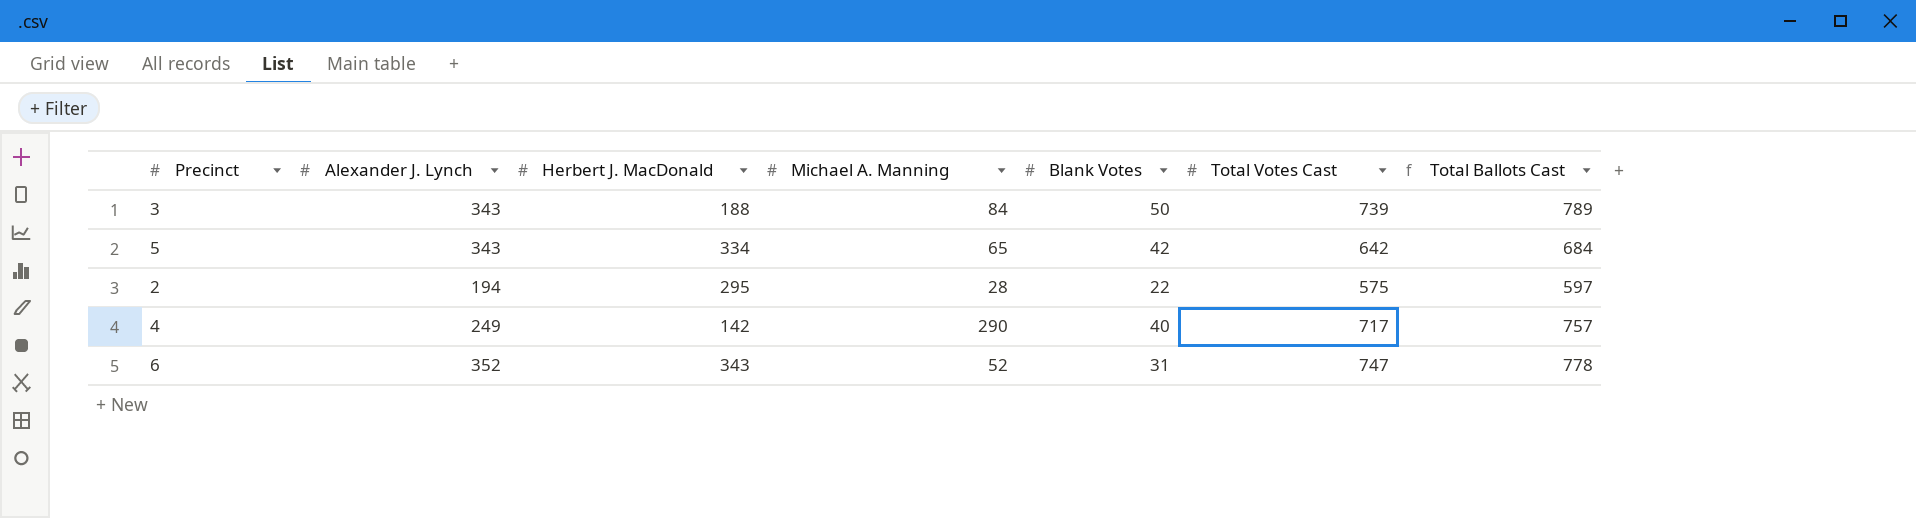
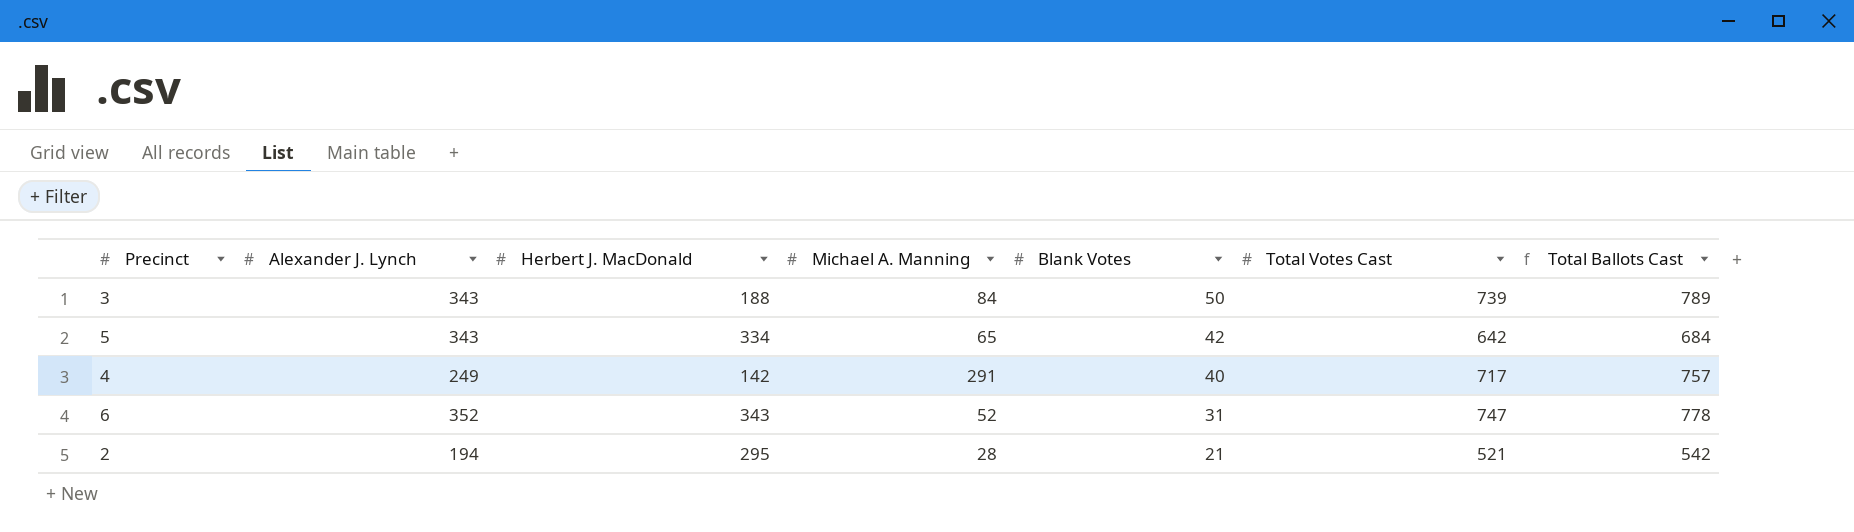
row order: none -> Blank Votes descending
4 | Michael A. Manning: 290 -> 291
2 | Blank Votes: 22 -> 21
2 | Total Votes Cast: 575 -> 521
2 | Total Ballots Cast: 597 -> 542

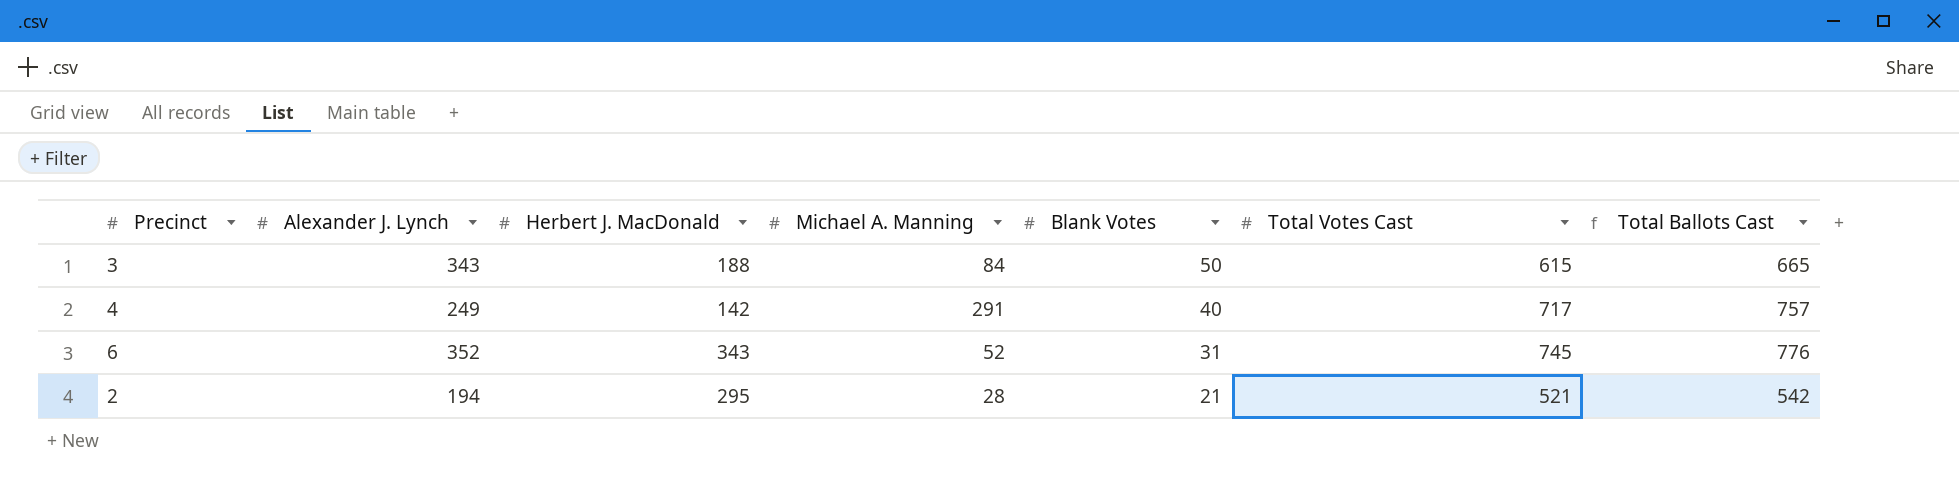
row 5: 343 | 334 | 65 | 42 | 642 | 684 -> none
3 | Total Votes Cast: 739 -> 615
3 | Total Ballots Cast: 789 -> 665
6 | Total Votes Cast: 747 -> 745
6 | Total Ballots Cast: 778 -> 776

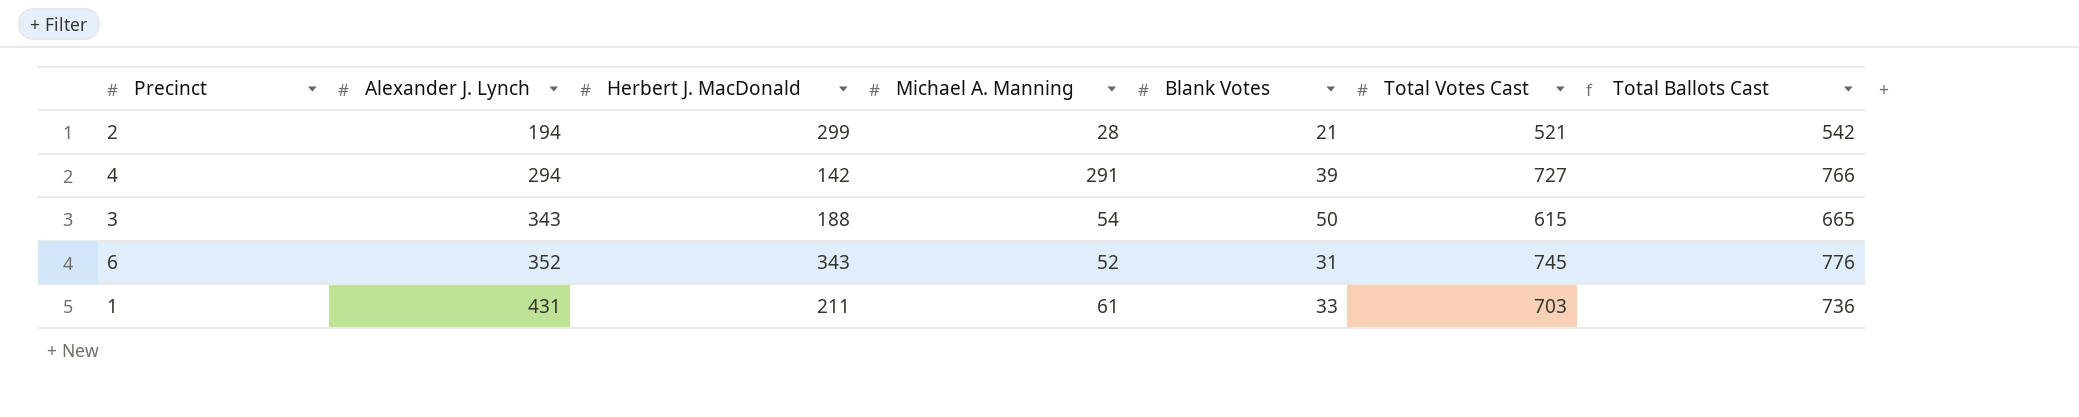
row order: Blank Votes descending -> Alexander J. Lynch ascending
2 | Herbert J. MacDonald: 295 -> 299
4 | Alexander J. Lynch: 249 -> 294
4 | Blank Votes: 40 -> 39
4 | Total Votes Cast: 717 -> 727
4 | Total Ballots Cast: 757 -> 766
3 | Michael A. Manning: 84 -> 54
row 1: none -> 431 | 211 | 61 | 33 | 703 | 736

